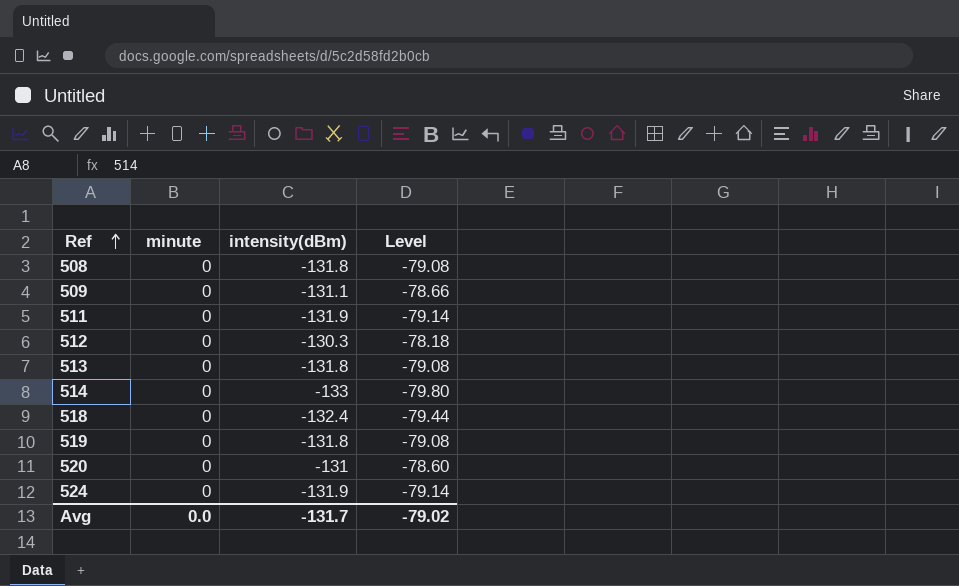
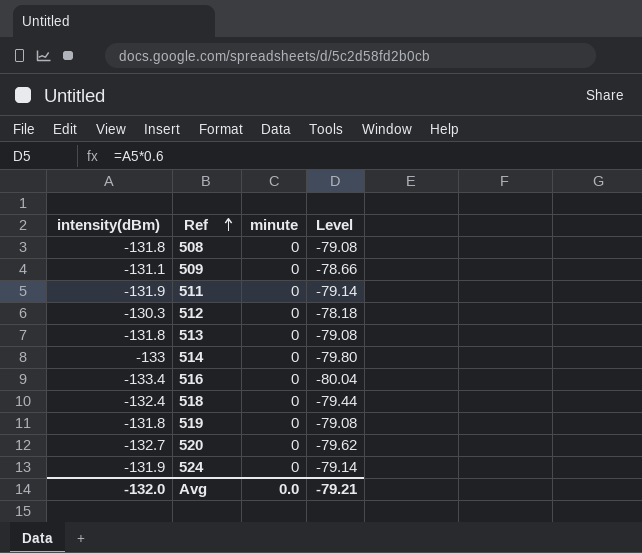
column intensity(dBm) | position: 3 -> 1
row 516: none -> -133.4 | 0 | -80.04
520 | intensity(dBm): -131 -> -132.7
520 | Level: -78.60 -> -79.62
Avg | intensity(dBm): -131.7 -> -132.0
Avg | Level: -79.02 -> -79.21

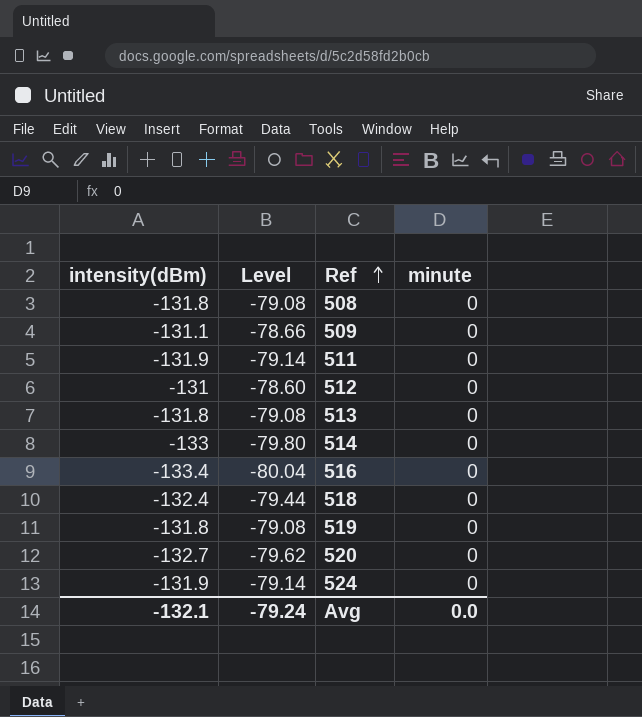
column Level | position: 4 -> 2
512 | intensity(dBm): -130.3 -> -131
512 | Level: -78.18 -> -78.60
Avg | intensity(dBm): -132.0 -> -132.1
Avg | Level: -79.21 -> -79.24

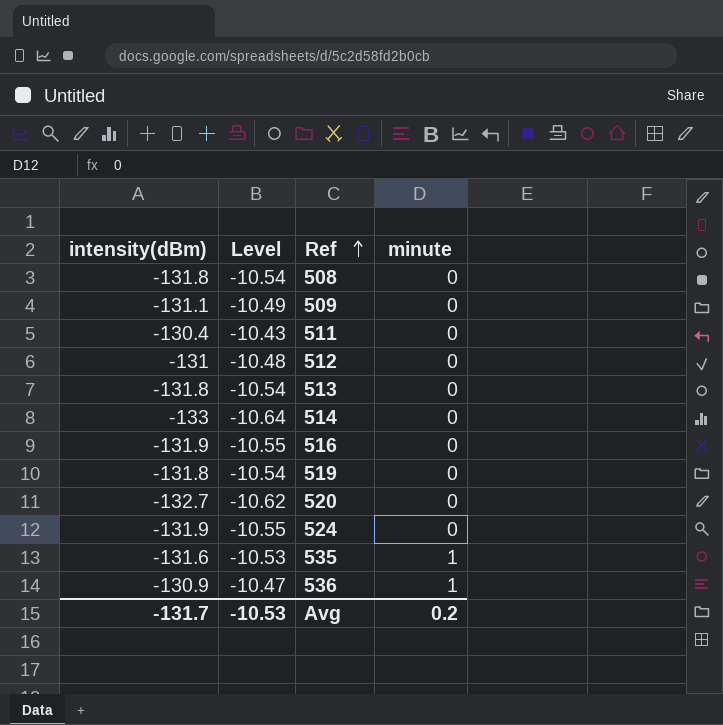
column Level | formula: [intensity(dBm)] * 0.6 -> [intensity(dBm)] * 0.08
row 518: -132.4 | -79.44 | 0 -> none
511 | intensity(dBm): -131.9 -> -130.4
516 | intensity(dBm): -133.4 -> -131.9
row 535: none -> -131.6 | -10.53 | 1
row 536: none -> -130.9 | -10.47 | 1
Avg | intensity(dBm): -132.1 -> -131.7
Avg | Level: -79.24 -> -10.53
Avg | minute: 0.0 -> 0.2

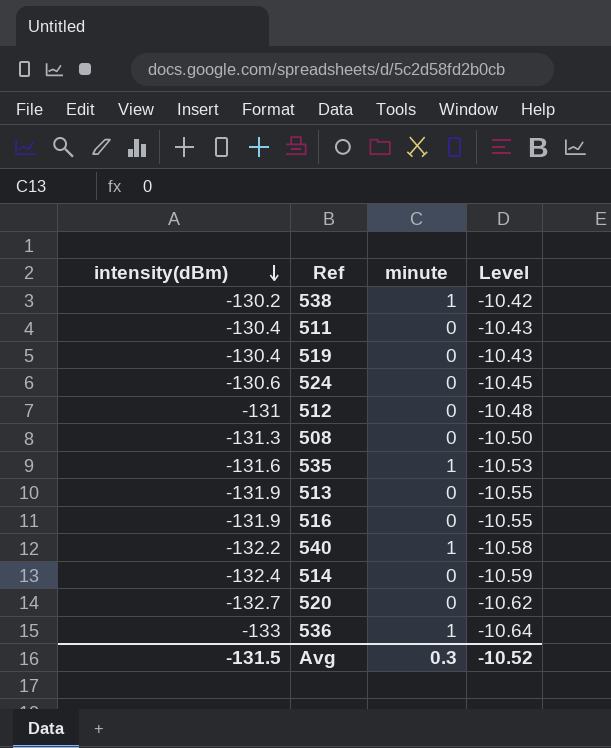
row order: Ref ascending -> intensity(dBm) descending
column Level | position: 2 -> 4
row 509: -131.1 | -10.49 | 0 -> none
row 538: none -> -130.2 | 1 | -10.42
519 | intensity(dBm): -131.8 -> -130.4
519 | Level: -10.54 -> -10.43
524 | intensity(dBm): -131.9 -> -130.6
524 | Level: -10.55 -> -10.45
508 | intensity(dBm): -131.8 -> -131.3
508 | Level: -10.54 -> -10.50
513 | intensity(dBm): -131.8 -> -131.9
513 | Level: -10.54 -> -10.55
row 540: none -> -132.2 | 1 | -10.58
514 | intensity(dBm): -133 -> -132.4
514 | Level: -10.64 -> -10.59
536 | intensity(dBm): -130.9 -> -133
536 | Level: -10.47 -> -10.64
Avg | intensity(dBm): -131.7 -> -131.5
Avg | minute: 0.2 -> 0.3
Avg | Level: -10.53 -> -10.52

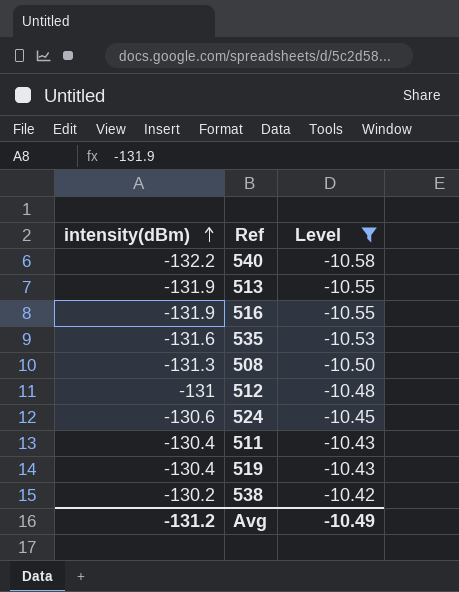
filter: none -> Level >= -10.58
row order: intensity(dBm) descending -> intensity(dBm) ascending
column minute | position: 3 -> none
Avg | intensity(dBm): -131.5 -> -131.2
Avg | Level: -10.52 -> -10.49

